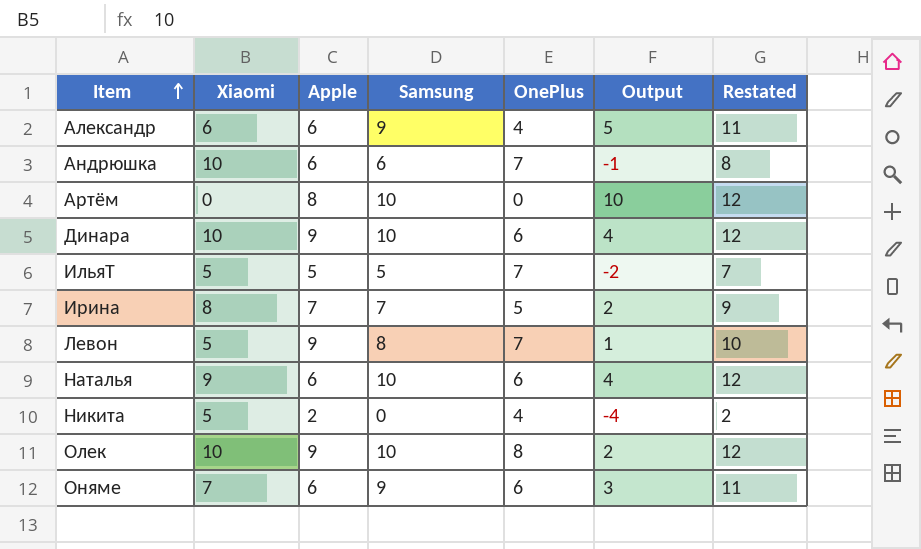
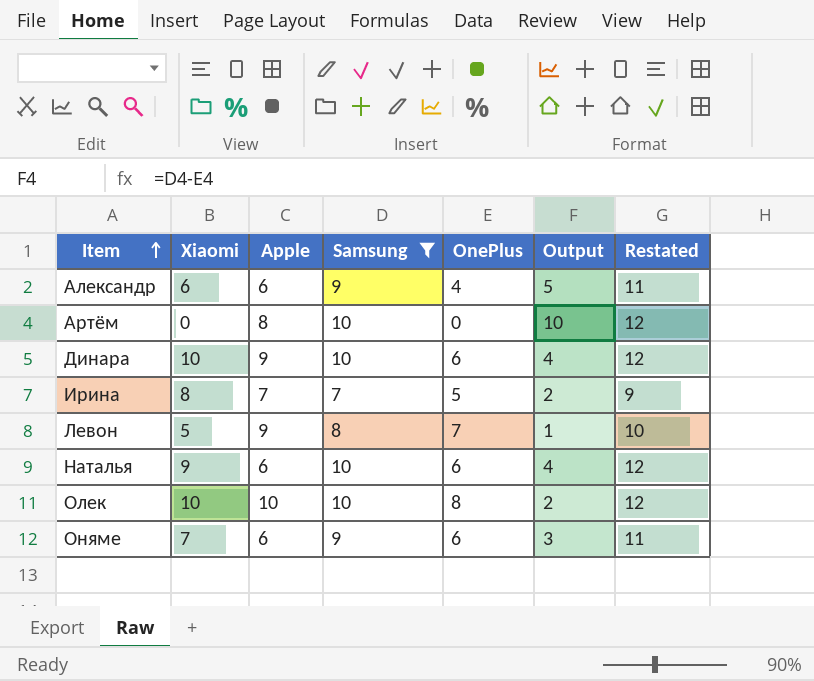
filter: none -> Samsung >= 7
Олек | Apple: 9 -> 10

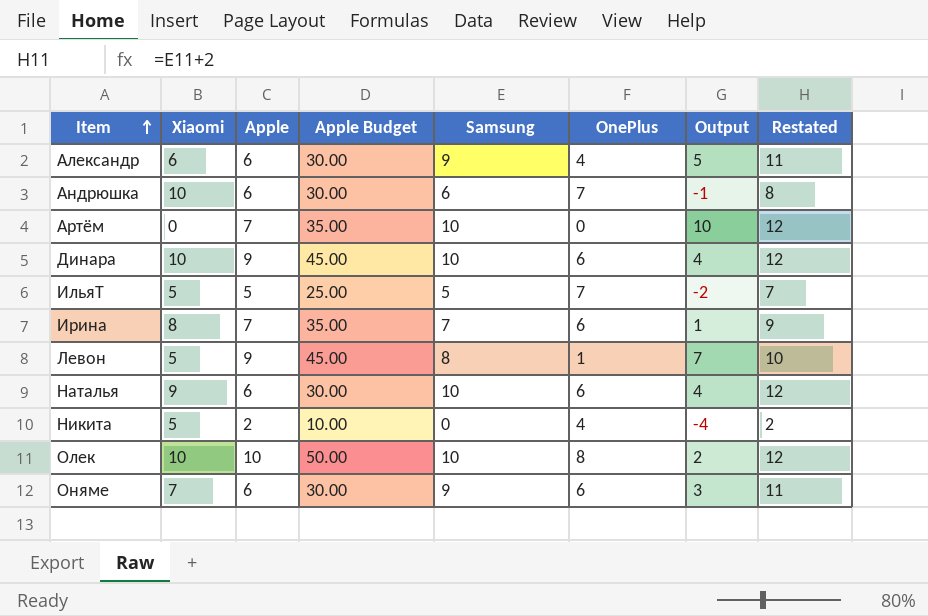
filter: Samsung >= 7 -> none
column Apple Budget | formula: none -> [Apple] * 5
Артём | Apple: 8 -> 7
Ирина | OnePlus: 5 -> 6
Ирина | Output: 2 -> 1
Левон | OnePlus: 7 -> 1
Левон | Output: 1 -> 7

